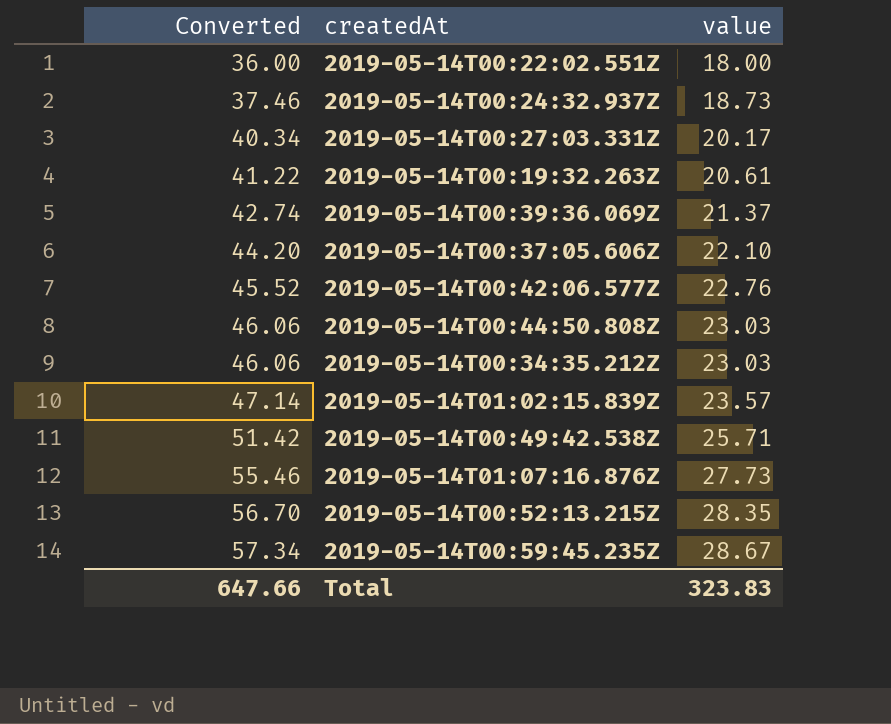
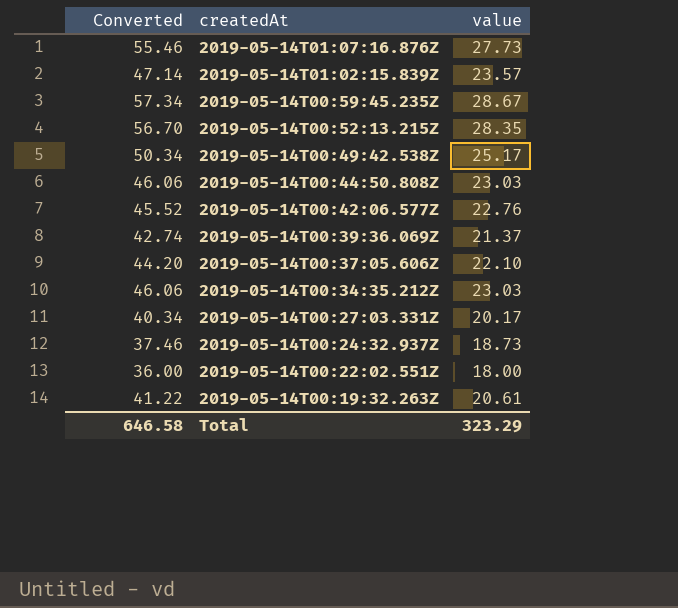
row order: Converted ascending -> createdAt descending
2019-05-14T00:49:42.538Z | Converted: 51.42 -> 50.34
2019-05-14T00:49:42.538Z | value: 25.71 -> 25.17
Total | Converted: 647.66 -> 646.58
Total | value: 323.83 -> 323.29

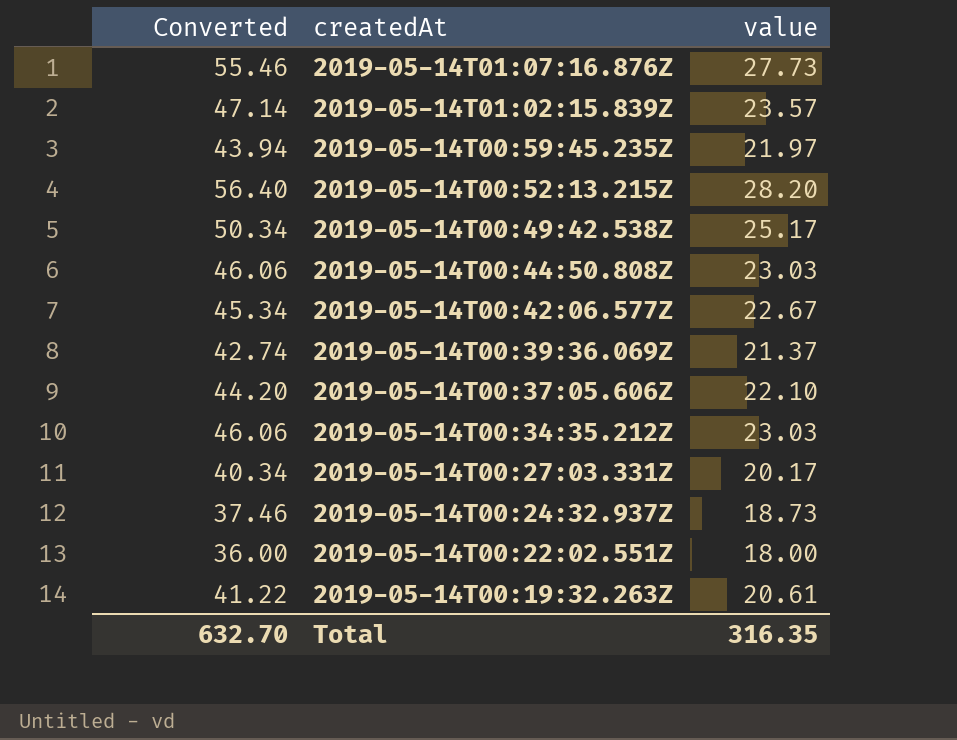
2019-05-14T00:59:45.235Z | Converted: 57.34 -> 43.94
2019-05-14T00:59:45.235Z | value: 28.67 -> 21.97
2019-05-14T00:52:13.215Z | Converted: 56.70 -> 56.40
2019-05-14T00:52:13.215Z | value: 28.35 -> 28.20
2019-05-14T00:42:06.577Z | Converted: 45.52 -> 45.34
2019-05-14T00:42:06.577Z | value: 22.76 -> 22.67
Total | Converted: 646.58 -> 632.70
Total | value: 323.29 -> 316.35

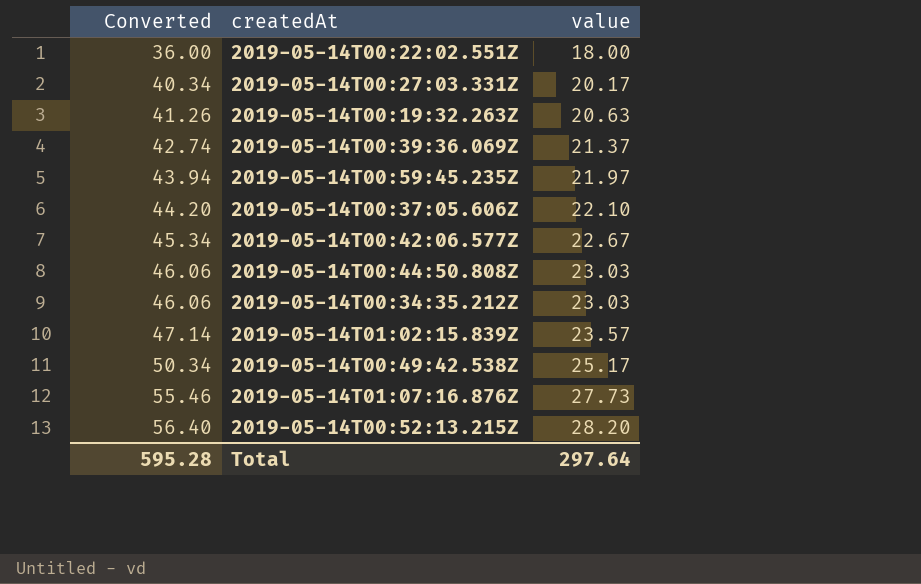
row order: createdAt descending -> Converted ascending
row 2019-05-14T00:24:32.937Z: 37.46 | 18.73 -> none
2019-05-14T00:19:32.263Z | Converted: 41.22 -> 41.26
2019-05-14T00:19:32.263Z | value: 20.61 -> 20.63
Total | Converted: 632.70 -> 595.28
Total | value: 316.35 -> 297.64

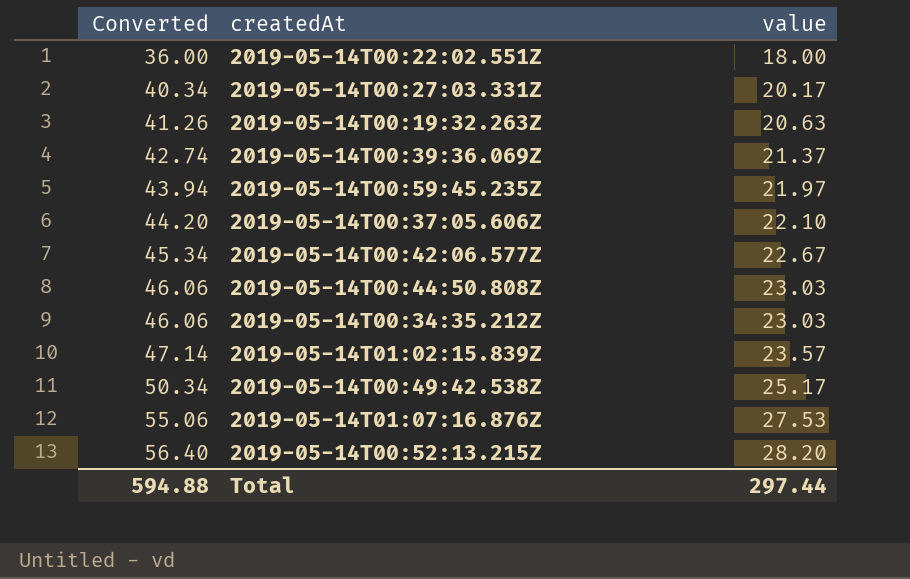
2019-05-14T01:07:16.876Z | Converted: 55.46 -> 55.06
2019-05-14T01:07:16.876Z | value: 27.73 -> 27.53
Total | Converted: 595.28 -> 594.88
Total | value: 297.64 -> 297.44

